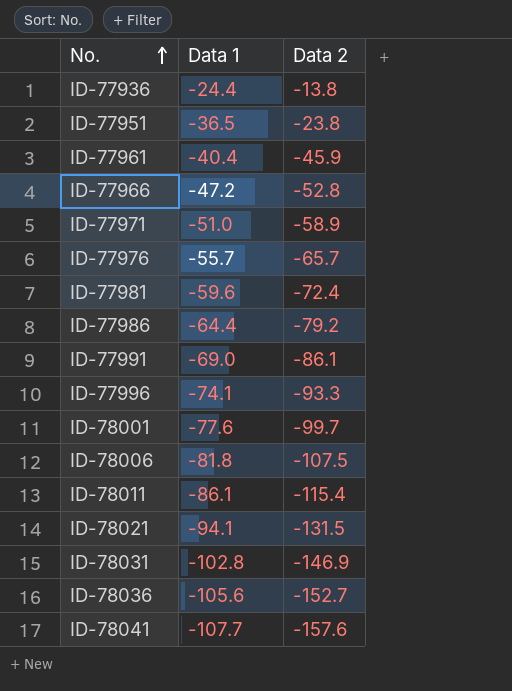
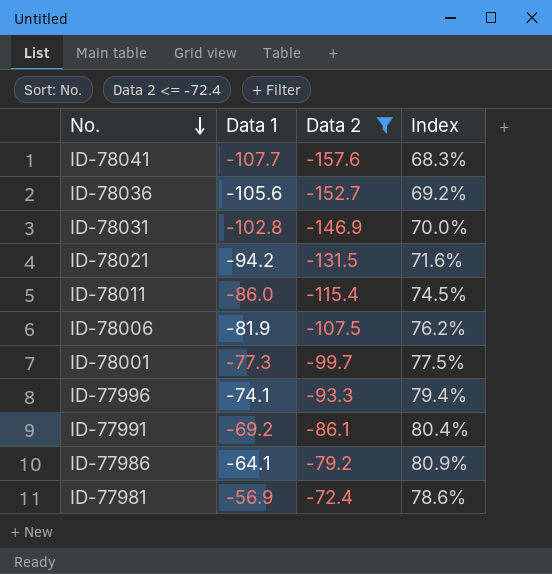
filter: none -> Data 2 <= -72.4
row order: No. ascending -> No. descending
column Index | formula: none -> [Data 1] / [Data 2]
ID-78021 | Data 1: -94.1 -> -94.2
ID-78011 | Data 1: -86.1 -> -86.0
ID-78006 | Data 1: -81.8 -> -81.9
ID-78001 | Data 1: -77.6 -> -77.3
ID-77991 | Data 1: -69.0 -> -69.2
ID-77986 | Data 1: -64.4 -> -64.1
ID-77981 | Data 1: -59.6 -> -56.9

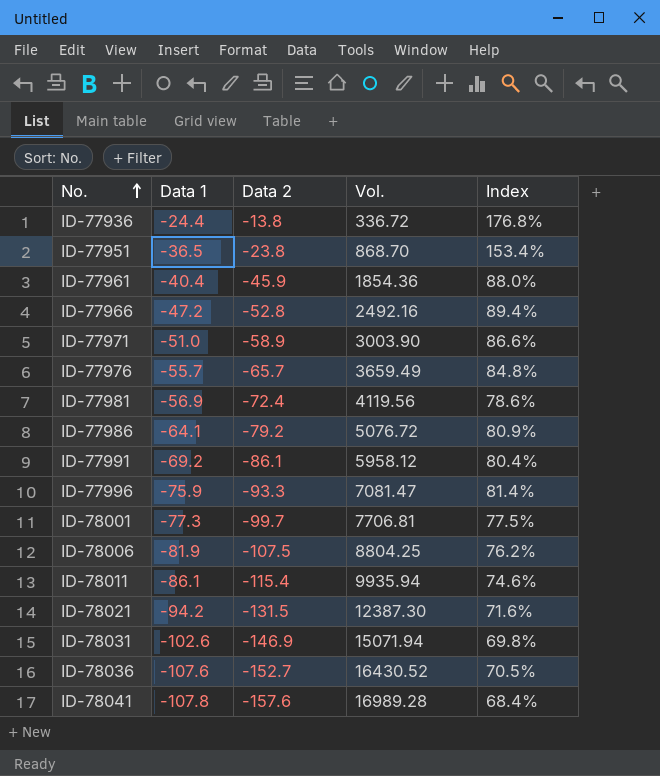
filter: Data 2 <= -72.4 -> none
row order: No. descending -> No. ascending
column Vol. | formula: none -> [Data 1] * [Data 2]
ID-77996 | Data 1: -74.1 -> -75.9
ID-77996 | Index: 79.4% -> 81.4%
ID-78011 | Data 1: -86.0 -> -86.1
ID-78011 | Index: 74.5% -> 74.6%
ID-78031 | Data 1: -102.8 -> -102.6
ID-78031 | Index: 70.0% -> 69.8%
ID-78036 | Data 1: -105.6 -> -107.6
ID-78036 | Index: 69.2% -> 70.5%
ID-78041 | Data 1: -107.7 -> -107.8
ID-78041 | Index: 68.3% -> 68.4%

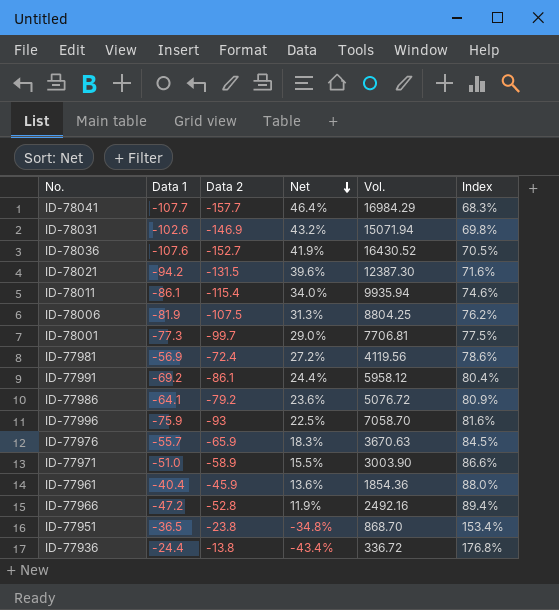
row order: No. ascending -> Net descending
column Net | formula: none -> ([Data 2] - [Data 1]) / [Data 1]
ID-78041 | Data 1: -107.8 -> -107.7
ID-78041 | Data 2: -157.6 -> -157.7
ID-78041 | Vol.: 16989.28 -> 16984.29
ID-78041 | Index: 68.4% -> 68.3%
ID-77996 | Data 2: -93.3 -> -93
ID-77996 | Vol.: 7081.47 -> 7058.70
ID-77996 | Index: 81.4% -> 81.6%
ID-77976 | Data 2: -65.7 -> -65.9
ID-77976 | Vol.: 3659.49 -> 3670.63
ID-77976 | Index: 84.8% -> 84.5%

